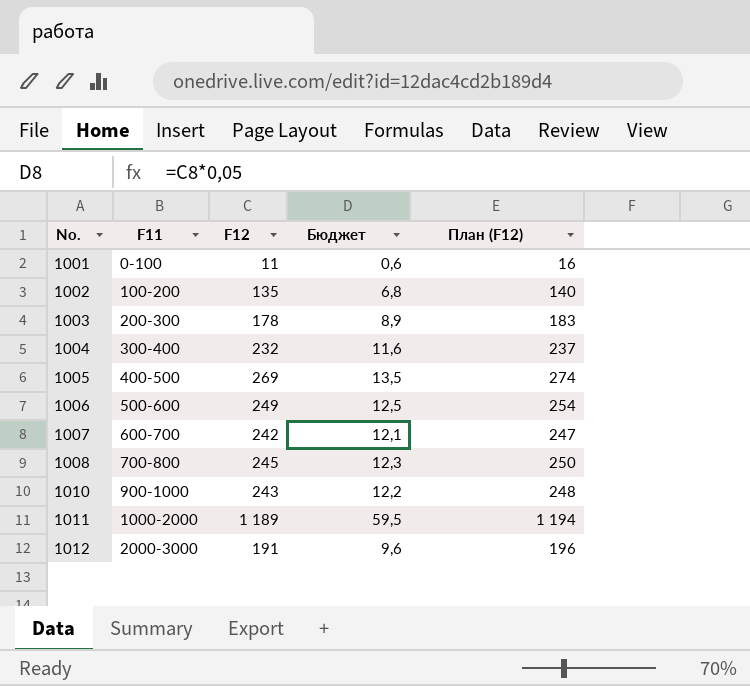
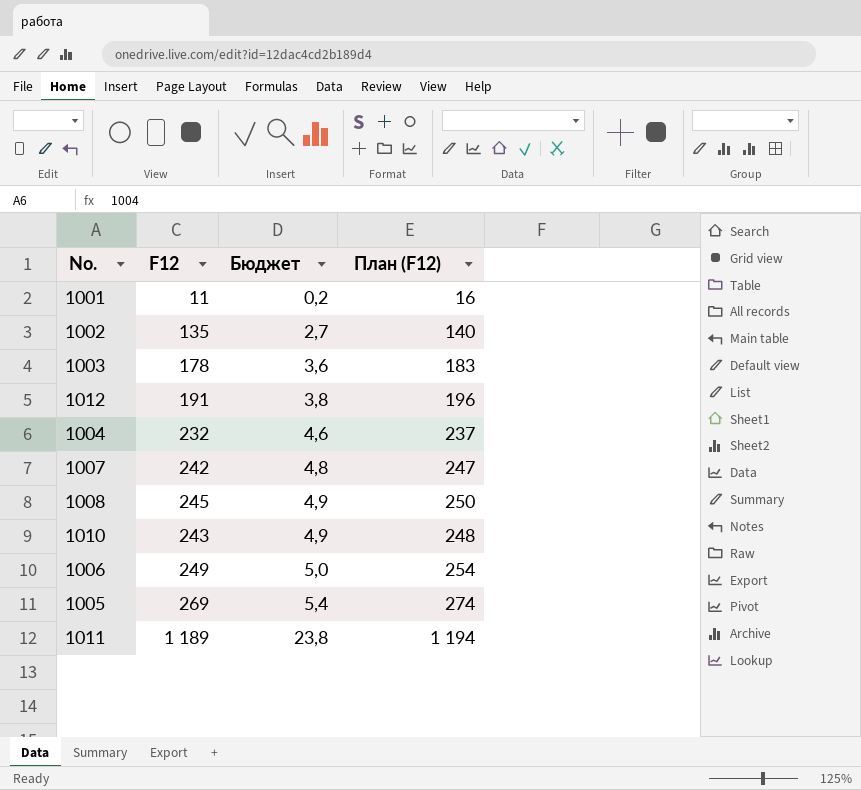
row order: No. ascending -> Бюджет ascending
column F11 | position: 2 -> none
column Бюджет | formula: [F12] * 0,05 -> [F12] * 0,02

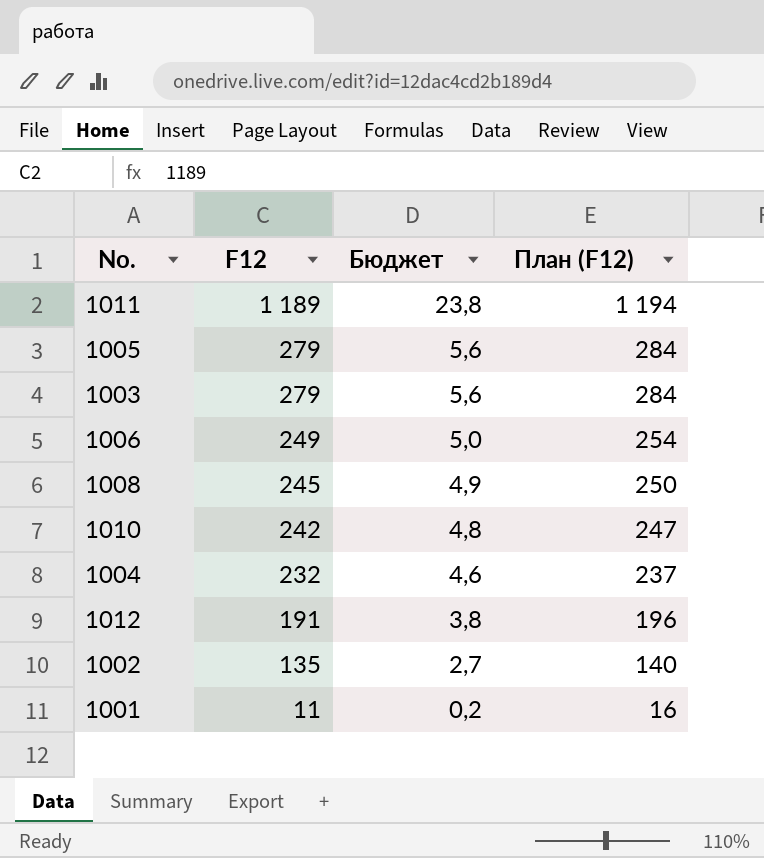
row order: Бюджет ascending -> F12 descending
row 1007: 242 | 4,8 | 247 -> none
1005 | F12: 269 -> 279
1005 | Бюджет: 5,4 -> 5,6
1005 | План (F12): 274 -> 284
1003 | F12: 178 -> 279
1003 | Бюджет: 3,6 -> 5,6
1003 | План (F12): 183 -> 284
1010 | F12: 243 -> 242
1010 | Бюджет: 4,9 -> 4,8
1010 | План (F12): 248 -> 247

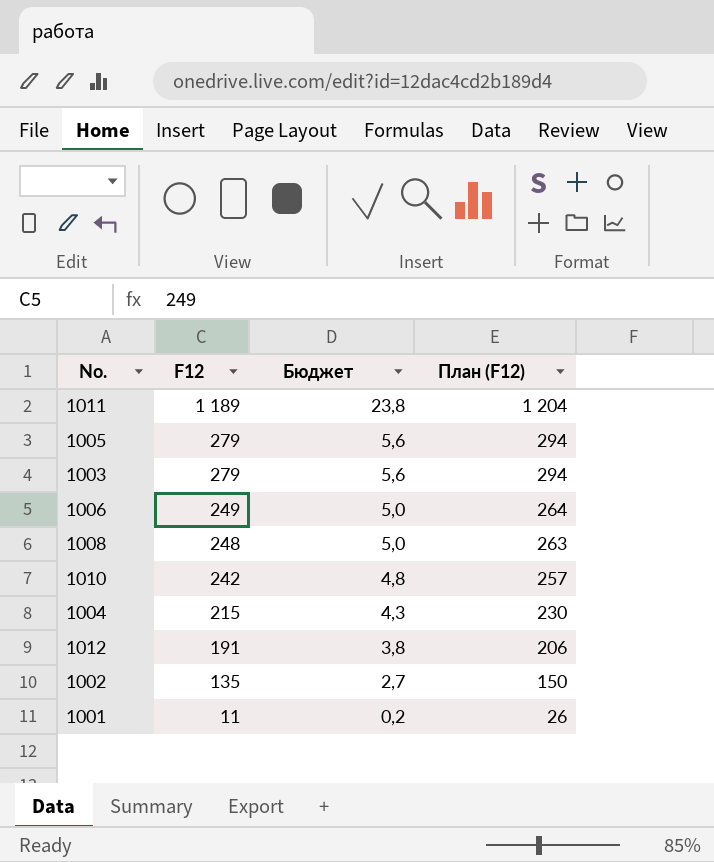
column План (F12) | formula: [F12] + 5 -> [F12] + 15
1008 | F12: 245 -> 248
1008 | Бюджет: 4,9 -> 5,0
1004 | F12: 232 -> 215
1004 | Бюджет: 4,6 -> 4,3

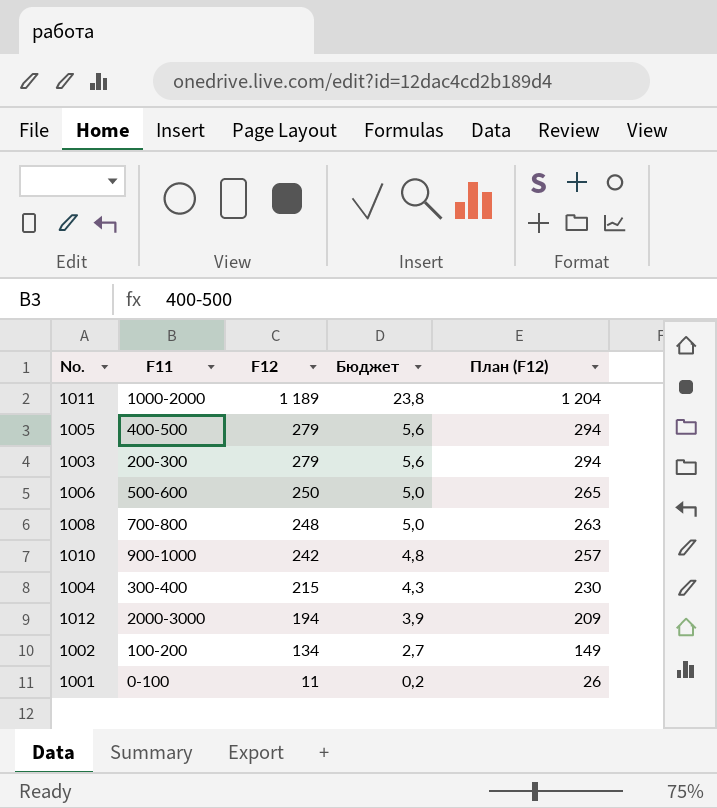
column F11 | position: none -> 2
1006 | F12: 249 -> 250
1006 | План (F12): 264 -> 265
1012 | F12: 191 -> 194
1012 | Бюджет: 3,8 -> 3,9
1012 | План (F12): 206 -> 209
1002 | F12: 135 -> 134
1002 | План (F12): 150 -> 149

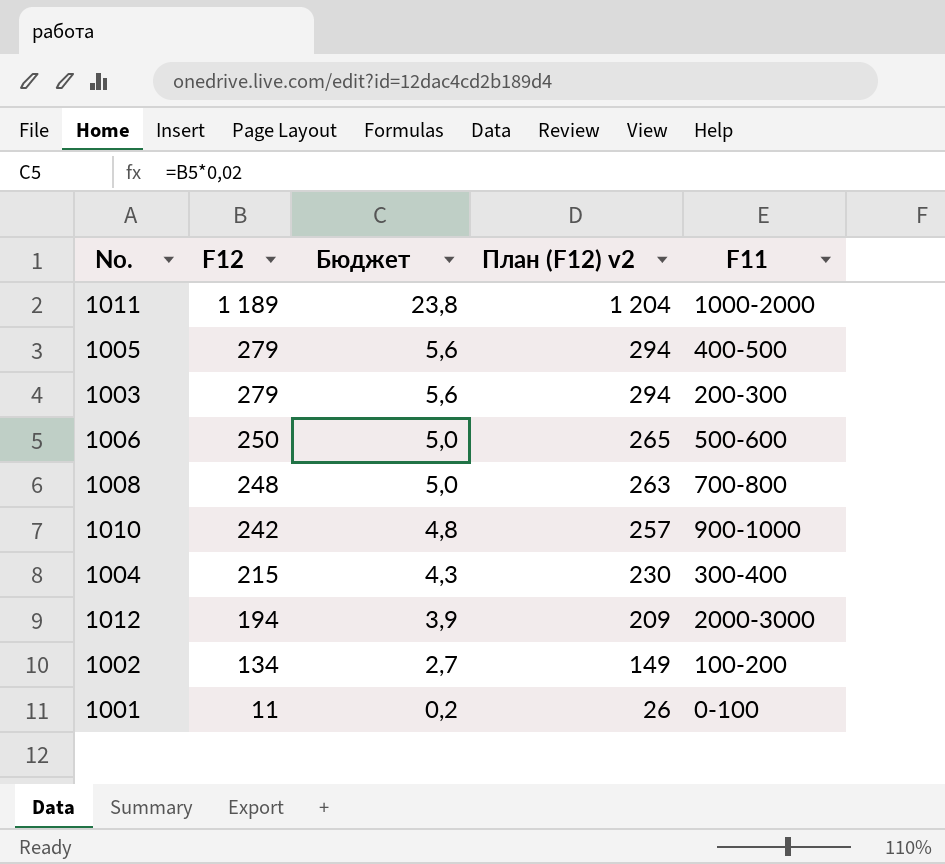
column name: План (F12) -> План (F12) v2
column F11 | position: 2 -> 5

